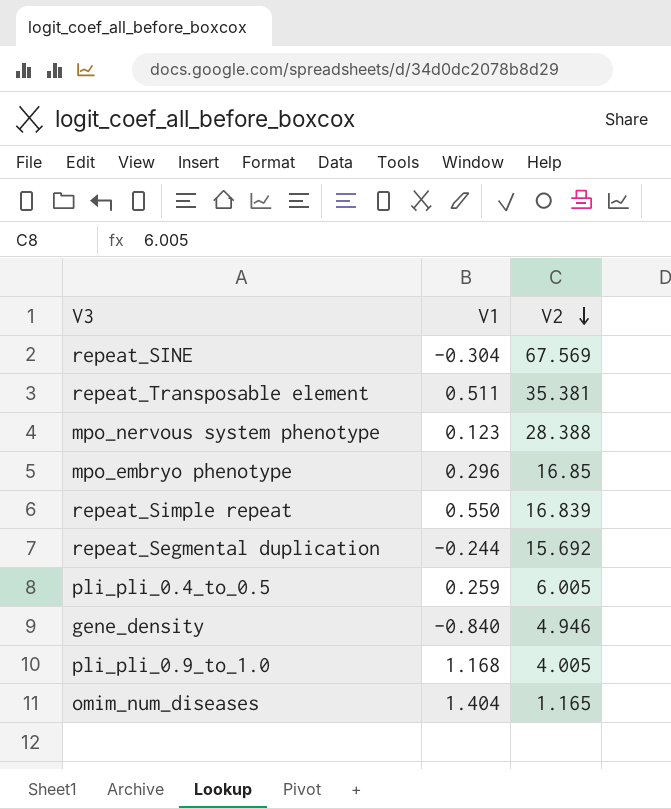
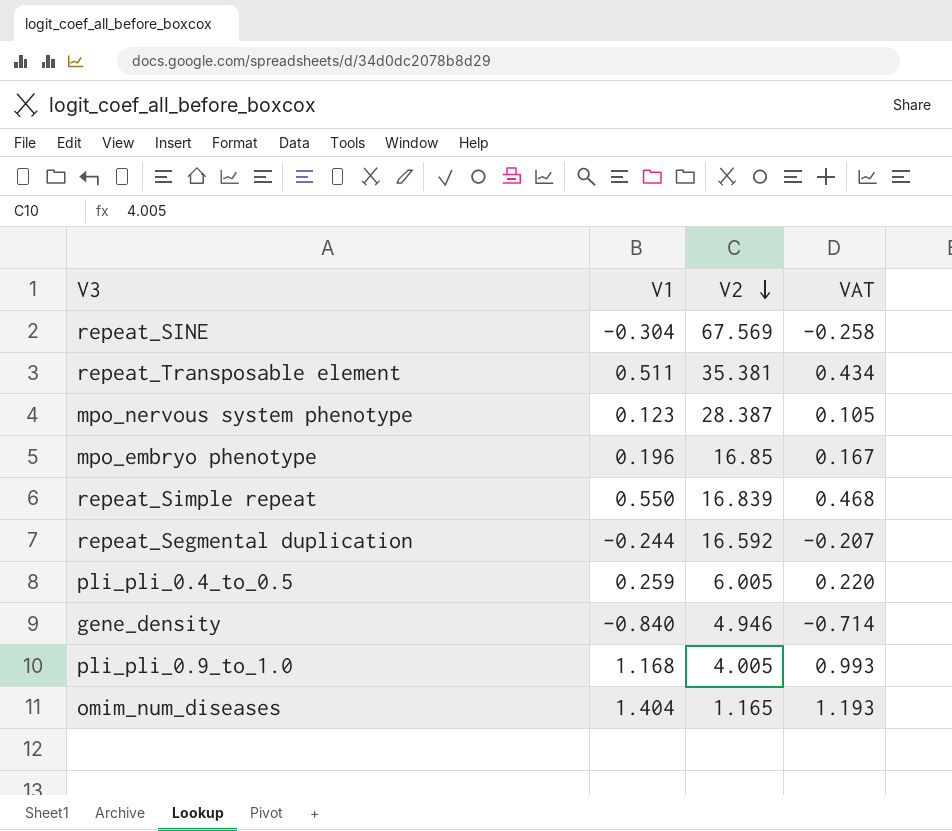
column VAT | formula: none -> [V1] * 0.85
mpo_nervous system phenotype | V2: 28.388 -> 28.387
mpo_embryo phenotype | V1: 0.296 -> 0.196
repeat_Segmental duplication | V2: 15.692 -> 16.592

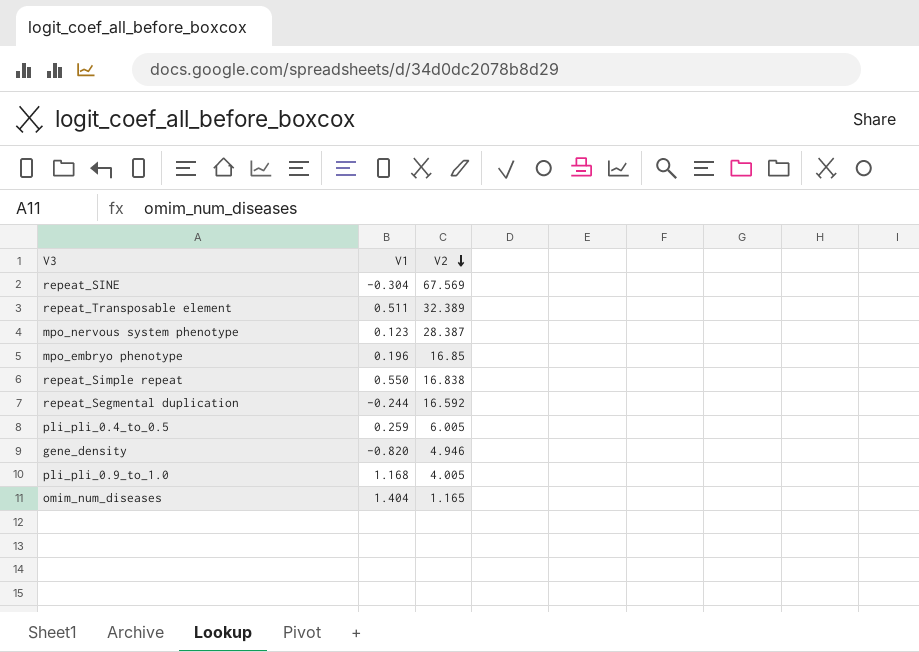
column VAT | formula: [V1] * 0.85 -> none
repeat_Transposable element | V2: 35.381 -> 32.389
repeat_Simple repeat | V2: 16.839 -> 16.838
gene_density | V1: -0.840 -> -0.820

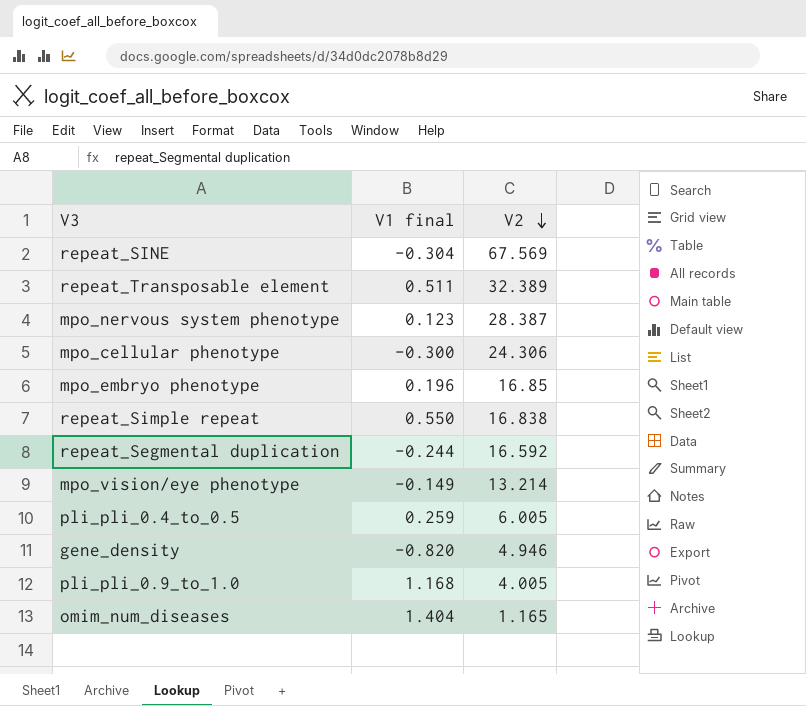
column name: V1 -> V1 final
row mpo_cellular phenotype: none -> -0.300 | 24.306
row mpo_vision/eye phenotype: none -> -0.149 | 13.214

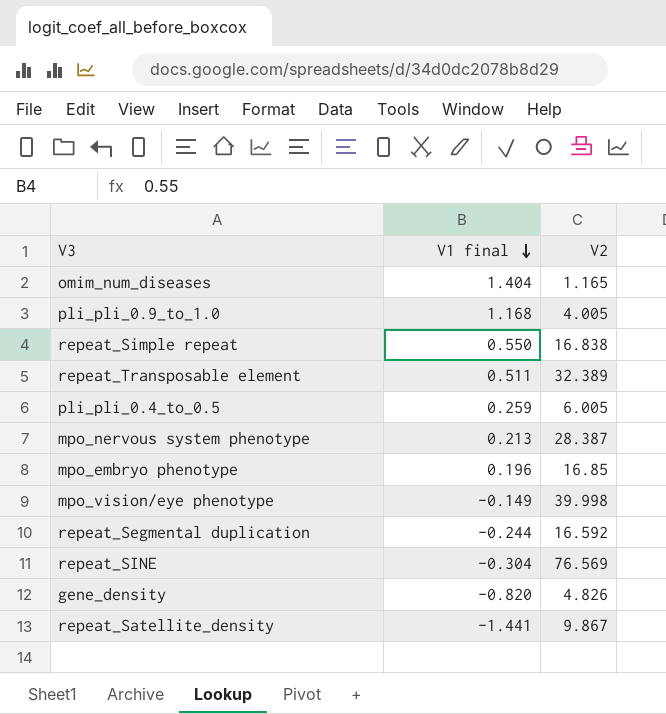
row order: V2 descending -> V1 final descending
row mpo_cellular phenotype: -0.300 | 24.306 -> none
mpo_nervous system phenotype | V1 final: 0.123 -> 0.213
mpo_vision/eye phenotype | V2: 13.214 -> 39.998
repeat_SINE | V2: 67.569 -> 76.569
gene_density | V2: 4.946 -> 4.826
row repeat_Satellite_density: none -> -1.441 | 9.867

